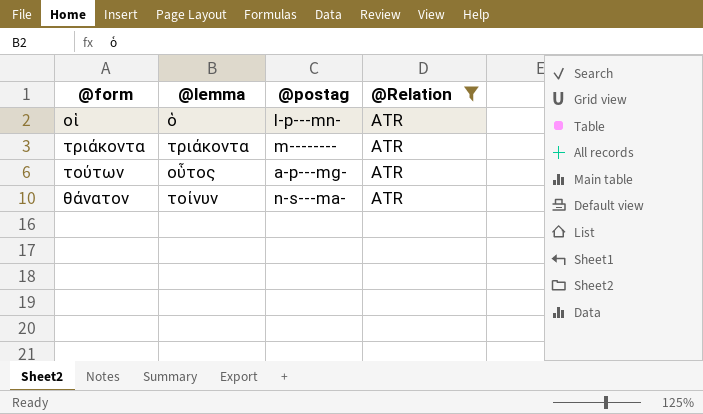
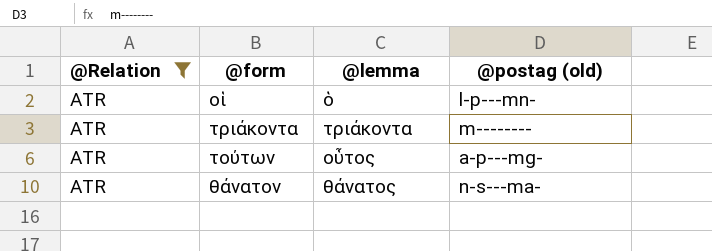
column @Relation | position: 4 -> 1
column name: @postag -> @postag (old)
θάνατον | @lemma: τοίνυν -> θάνατος

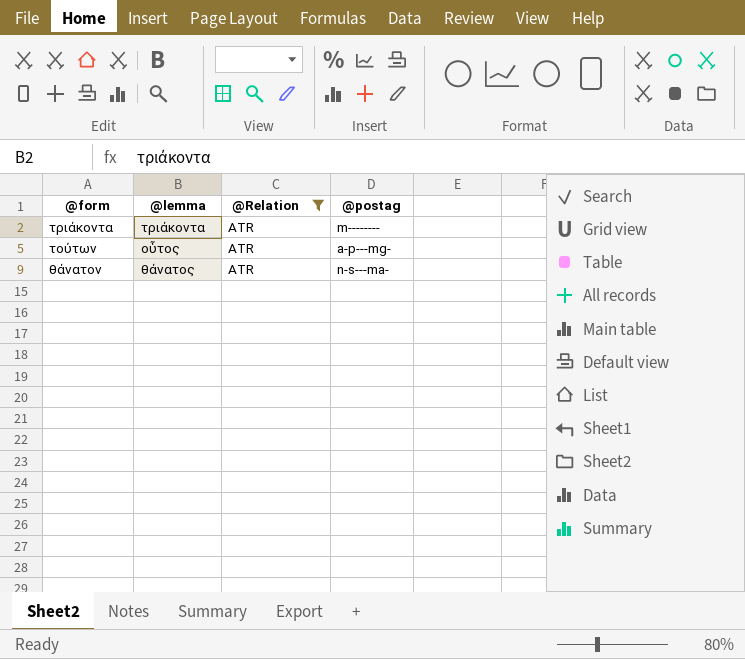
column @Relation | position: 1 -> 3
column name: @postag (old) -> @postag
row οἱ: ATR | ὁ | l-p---mn- -> none

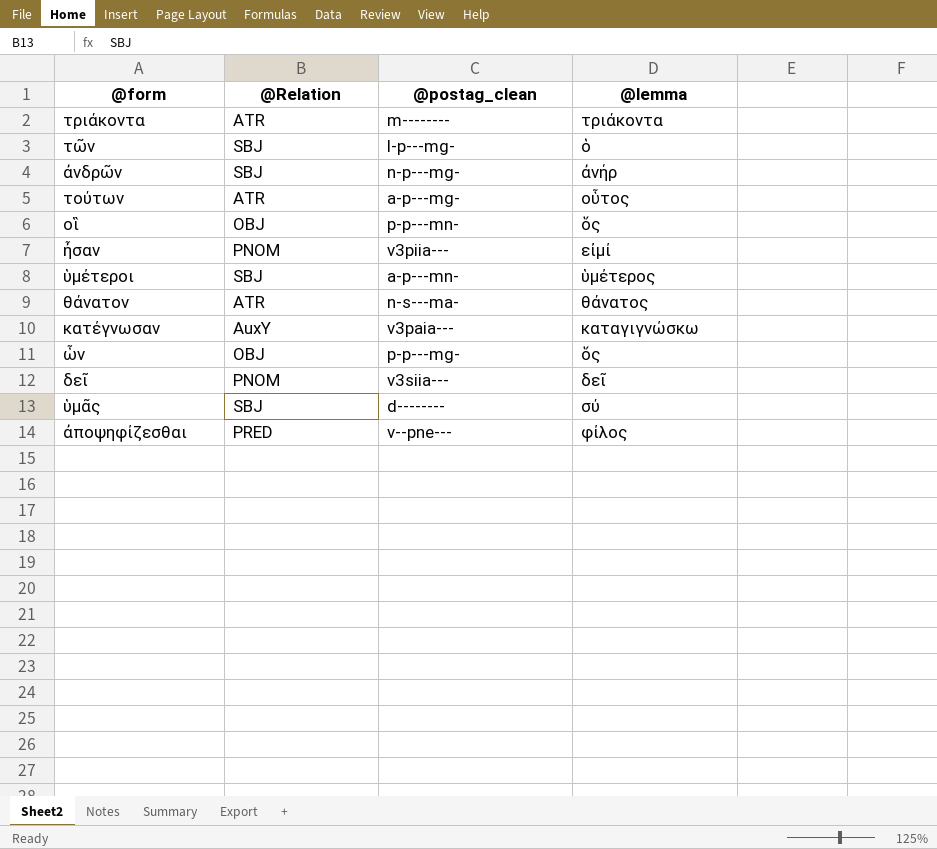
filter: @Relation = ATR -> none
column name: @postag -> @postag_clean
column @lemma | position: 2 -> 4

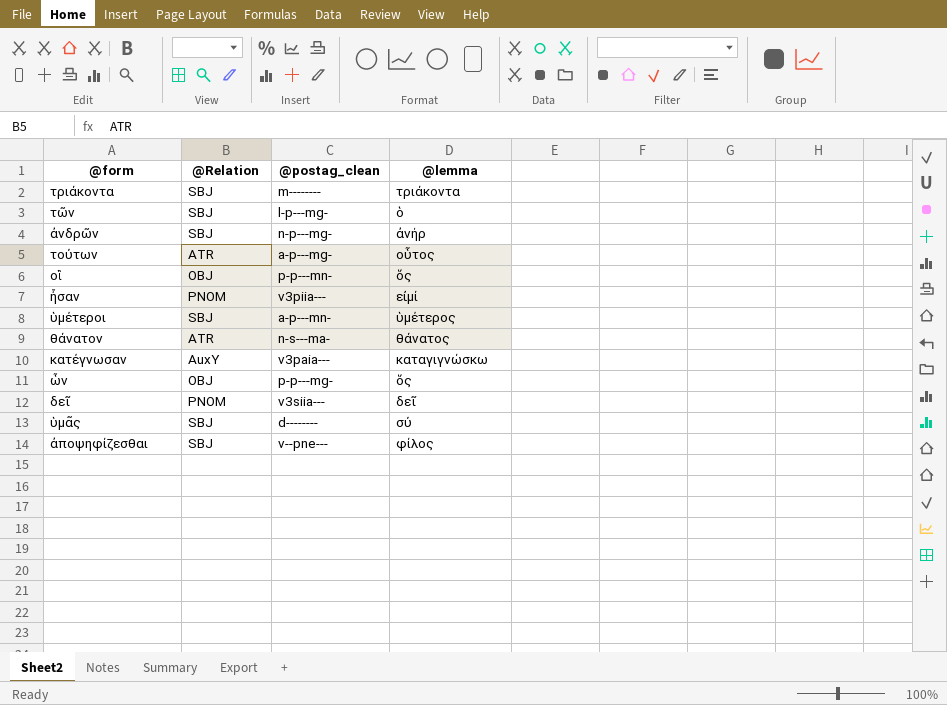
τριάκοντα | @Relation: ATR -> SBJ
ἀποψηφίζεσθαι | @Relation: PRED -> SBJ

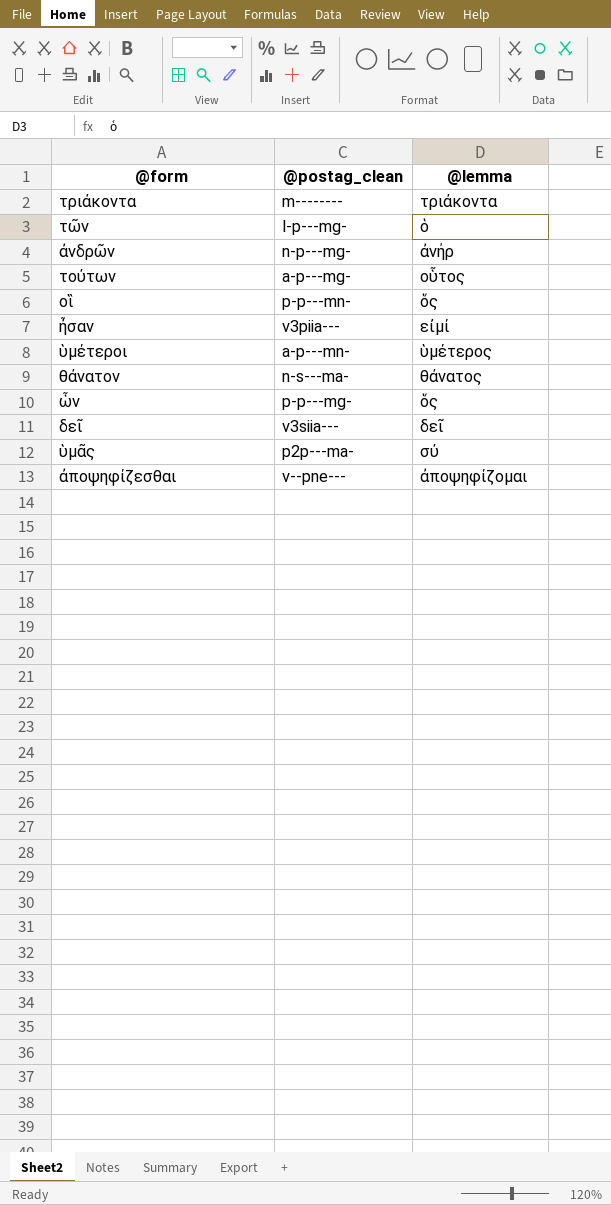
column @Relation | position: 2 -> none
row κατέγνωσαν: AuxY | v3paia--- | καταγιγνώσκω -> none
ὑμᾶς | @postag_clean: d-------- -> p2p---ma-
ἀποψηφίζεσθαι | @lemma: φίλος -> ἀποψηφίζομαι

